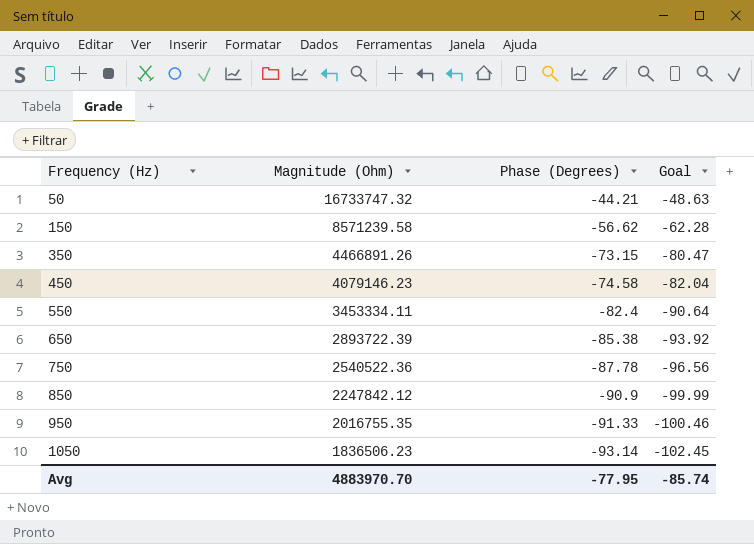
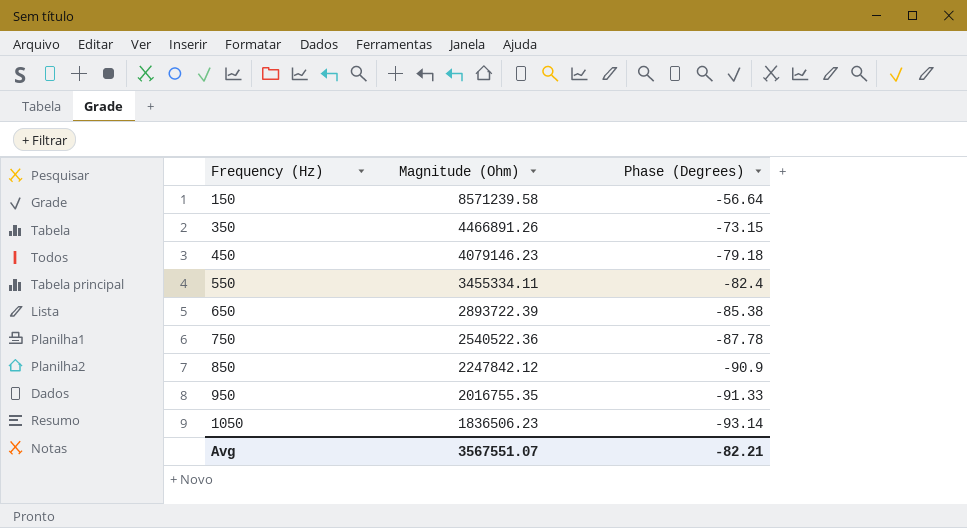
column Goal | formula: [Phase (Degrees)] * 1.1 -> none
row 50: 16733747.32 | -44.21 | -48.63 -> none
150 | Phase (Degrees): -56.62 -> -56.64
450 | Phase (Degrees): -74.58 -> -79.18
550 | Magnitude (Ohm): 3453334.11 -> 3455334.11
Avg | Magnitude (Ohm): 4883970.70 -> 3567551.07
Avg | Phase (Degrees): -77.95 -> -82.21

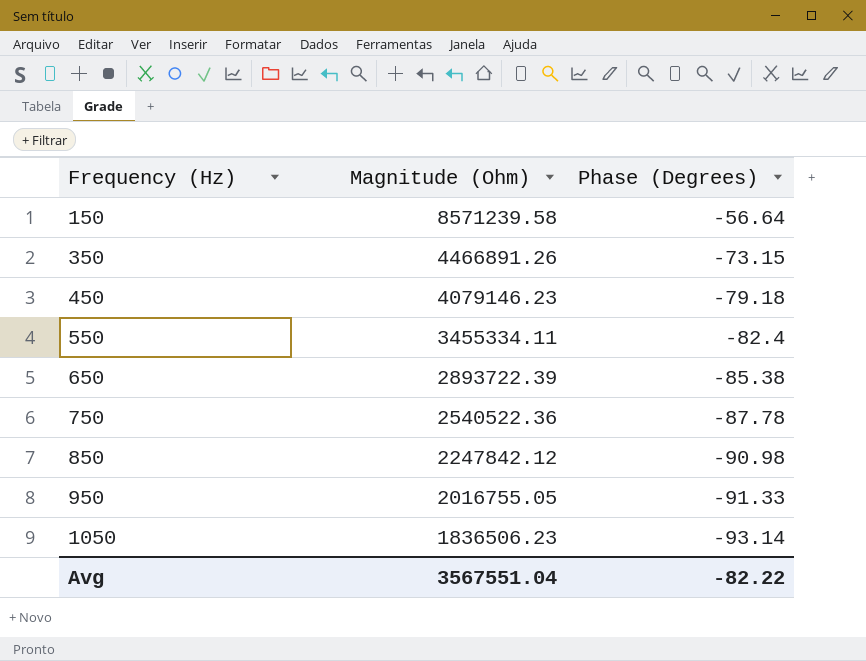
850 | Phase (Degrees): -90.9 -> -90.98
950 | Magnitude (Ohm): 2016755.35 -> 2016755.05
Avg | Magnitude (Ohm): 3567551.07 -> 3567551.04
Avg | Phase (Degrees): -82.21 -> -82.22

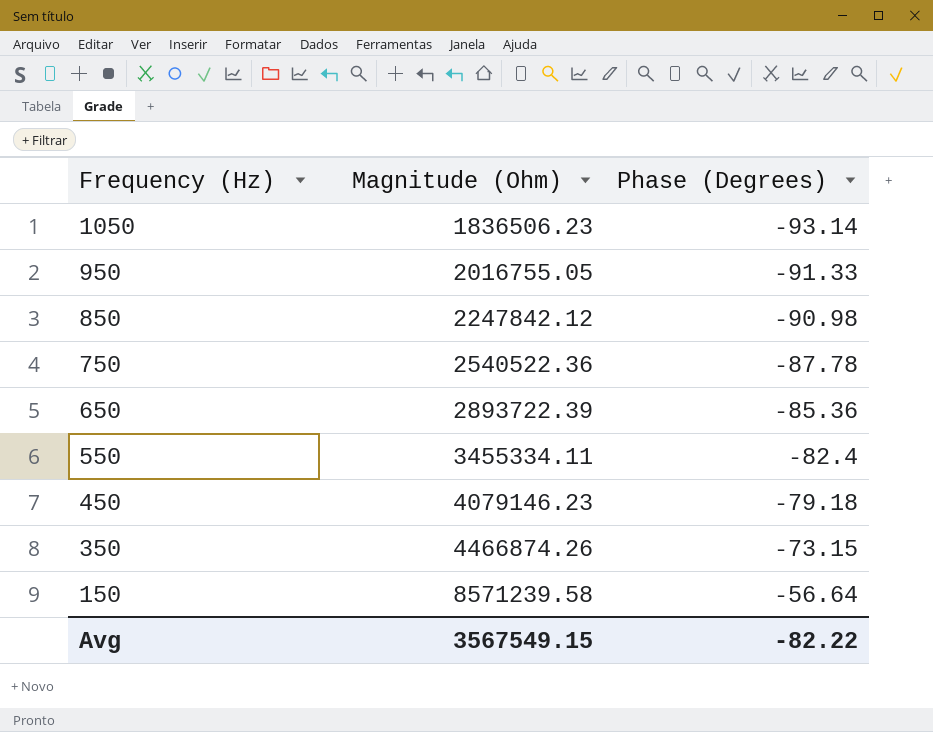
row order: Frequency (Hz) ascending -> Frequency (Hz) descending
650 | Phase (Degrees): -85.38 -> -85.36
350 | Magnitude (Ohm): 4466891.26 -> 4466874.26
Avg | Magnitude (Ohm): 3567551.04 -> 3567549.15

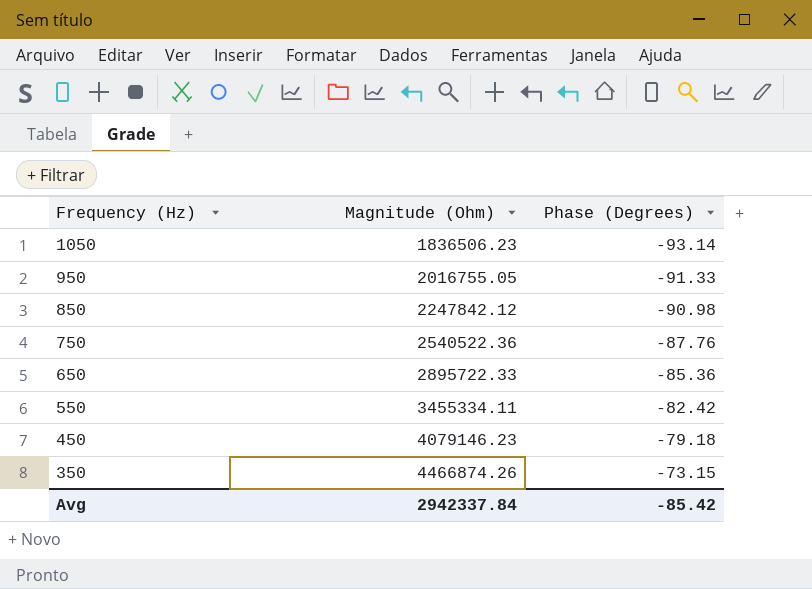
row 150: 8571239.58 | -56.64 -> none
750 | Phase (Degrees): -87.78 -> -87.76
650 | Magnitude (Ohm): 2893722.39 -> 2895722.33
550 | Phase (Degrees): -82.4 -> -82.42
Avg | Magnitude (Ohm): 3567549.15 -> 2942337.84
Avg | Phase (Degrees): -82.22 -> -85.42

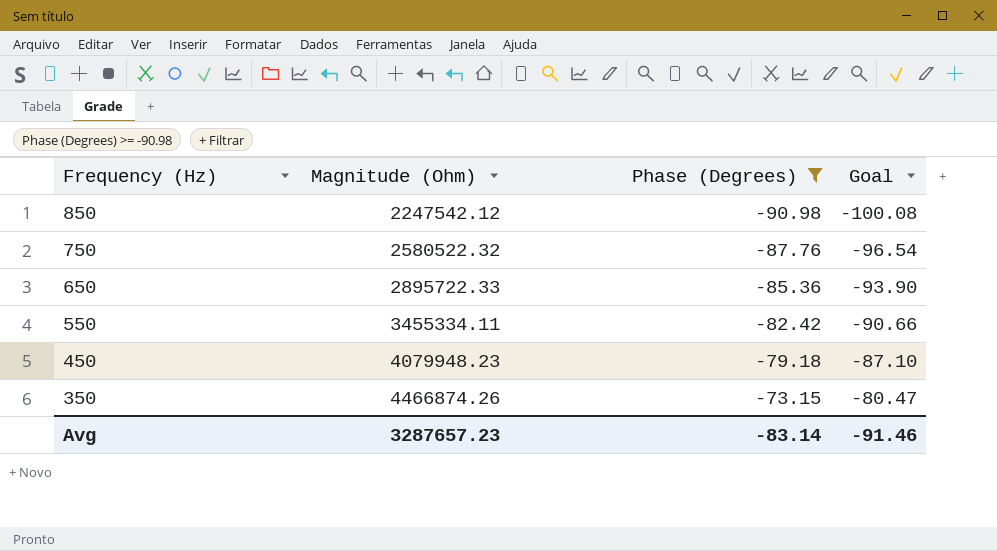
filter: none -> Phase (Degrees) >= -90.98
column Goal | formula: none -> [Phase (Degrees)] * 1.1
850 | Magnitude (Ohm): 2247842.12 -> 2247542.12
750 | Magnitude (Ohm): 2540522.36 -> 2580522.32
450 | Magnitude (Ohm): 4079146.23 -> 4079948.23
Avg | Magnitude (Ohm): 2942337.84 -> 3287657.23
Avg | Phase (Degrees): -85.42 -> -83.14

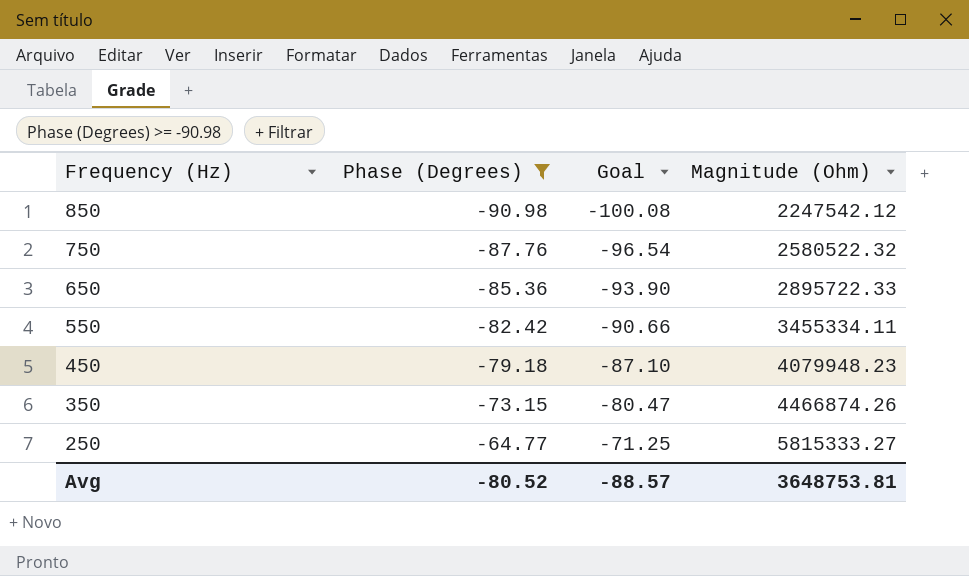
column Magnitude (Ohm) | position: 2 -> 4
row 250: none -> -64.77 | -71.25 | 5815333.27
Avg | Phase (Degrees): -83.14 -> -80.52
Avg | Goal: -91.46 -> -88.57
Avg | Magnitude (Ohm): 3287657.23 -> 3648753.81

